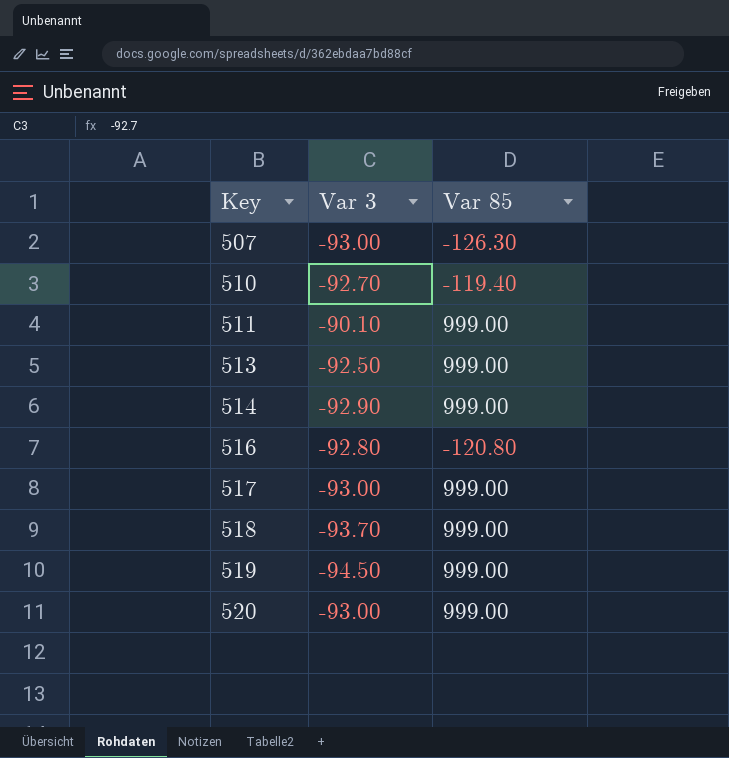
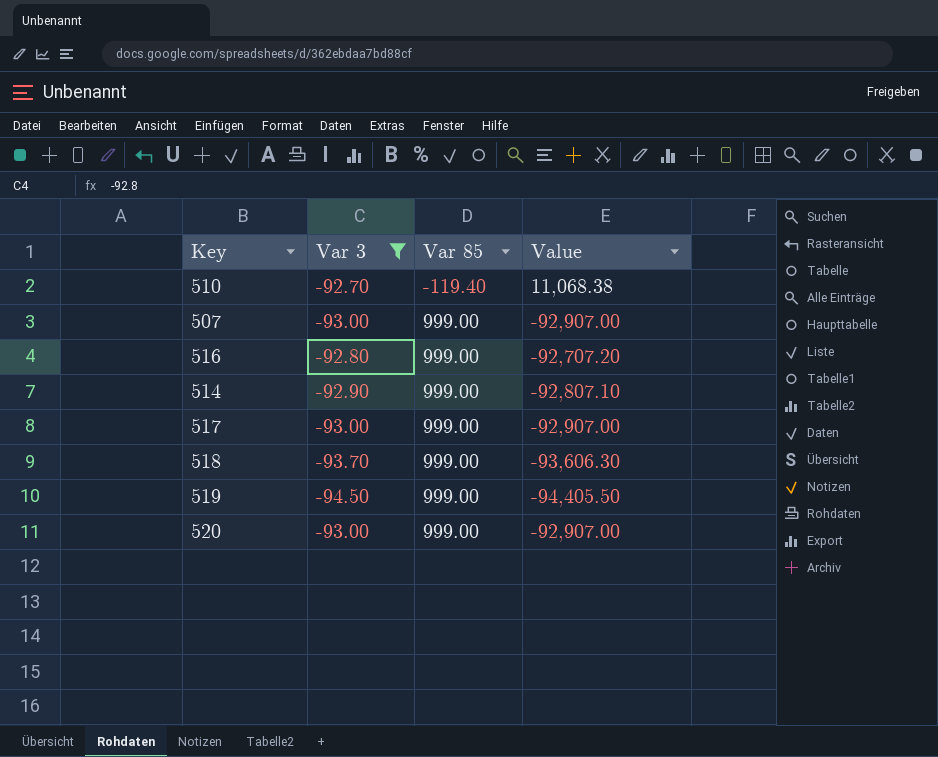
filter: none -> Var 3 <= -92.70
row order: Key ascending -> Var 85 ascending
column Value | formula: none -> [Var 3] * [Var 85]
507 | Var 85: -126.30 -> 999.00
516 | Var 85: -120.80 -> 999.00

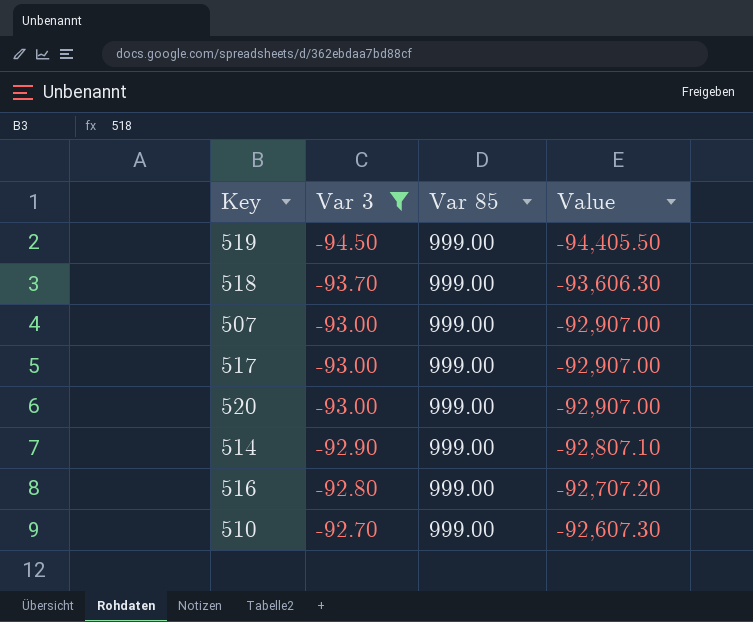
row order: Var 85 ascending -> Var 3 ascending
510 | Var 85: -119.40 -> 999.00
510 | Value: 11,068.38 -> -92,607.30

